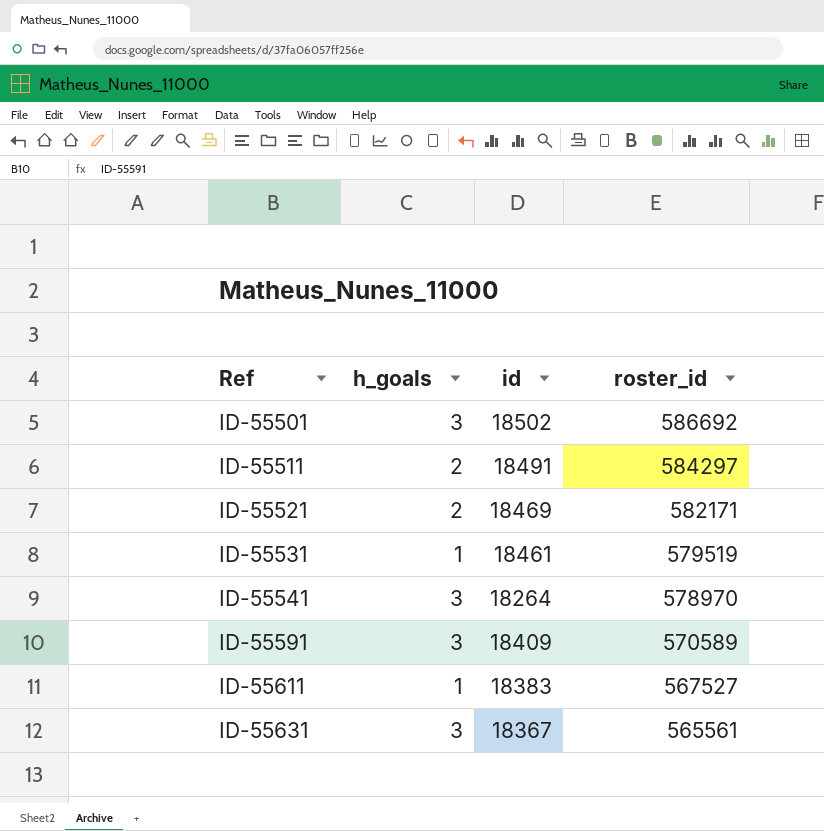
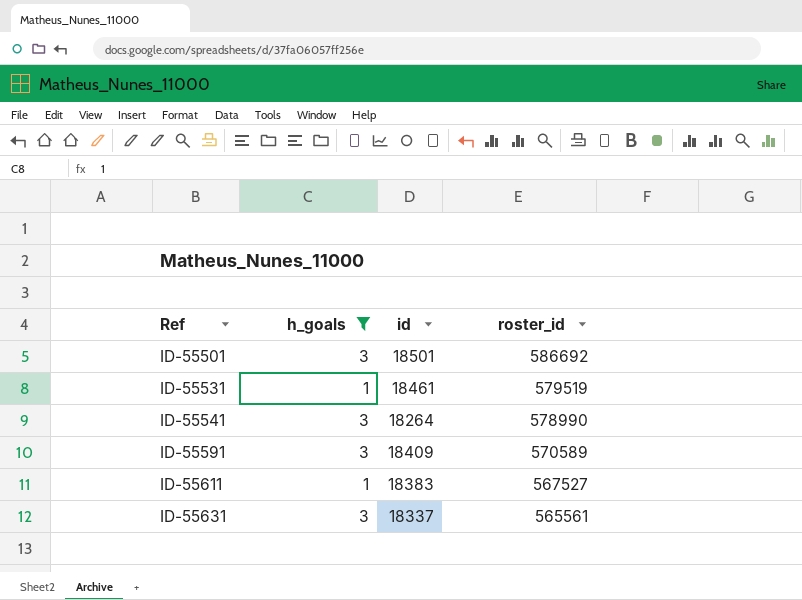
filter: none -> h_goals != 2
ID-55501 | id: 18502 -> 18501
ID-55541 | roster_id: 578970 -> 578990
ID-55631 | id: 18367 -> 18337

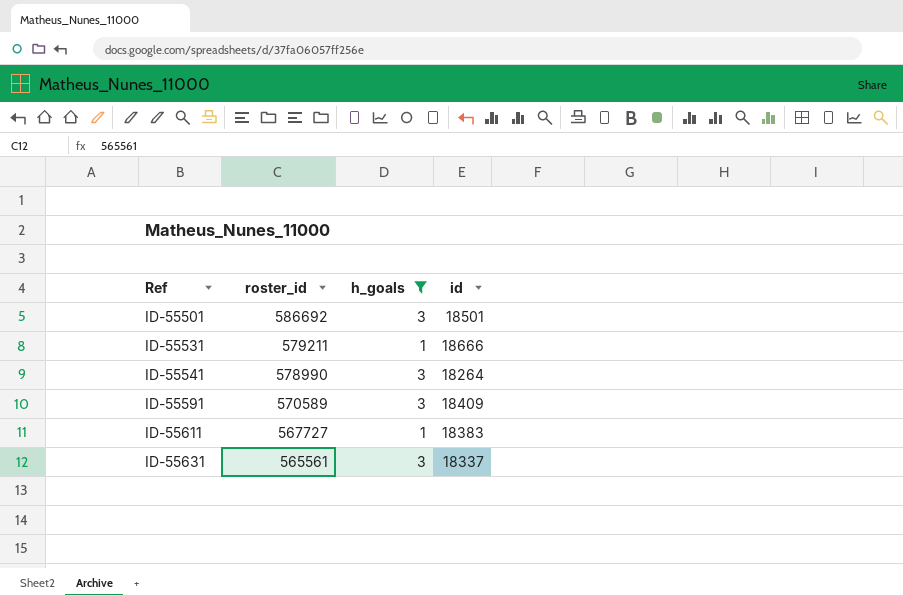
column roster_id | position: 4 -> 2
ID-55531 | roster_id: 579519 -> 579211
ID-55531 | id: 18461 -> 18666
ID-55611 | roster_id: 567527 -> 567727

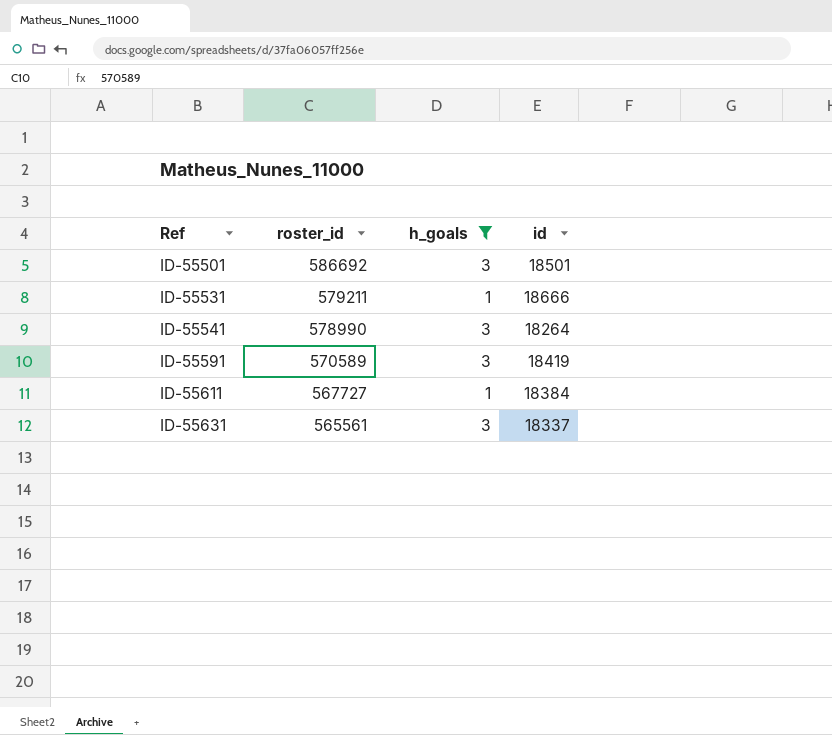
ID-55591 | id: 18409 -> 18419
ID-55611 | id: 18383 -> 18384

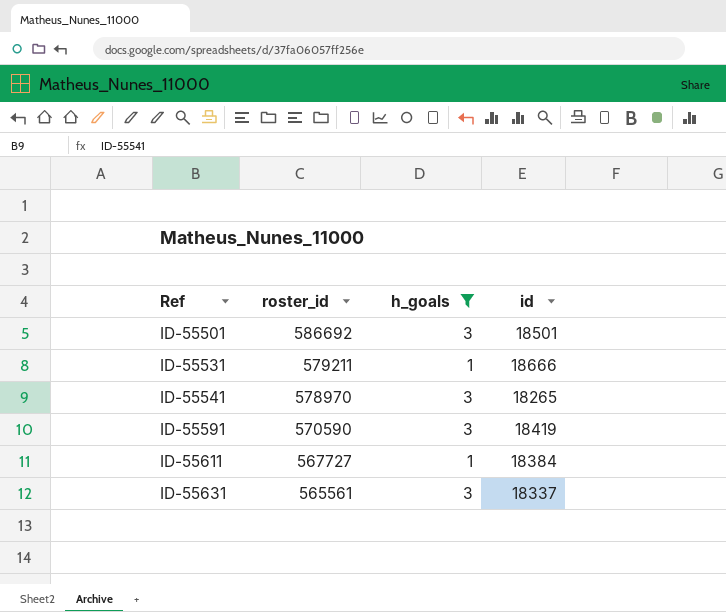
ID-55541 | roster_id: 578990 -> 578970
ID-55541 | id: 18264 -> 18265
ID-55591 | roster_id: 570589 -> 570590

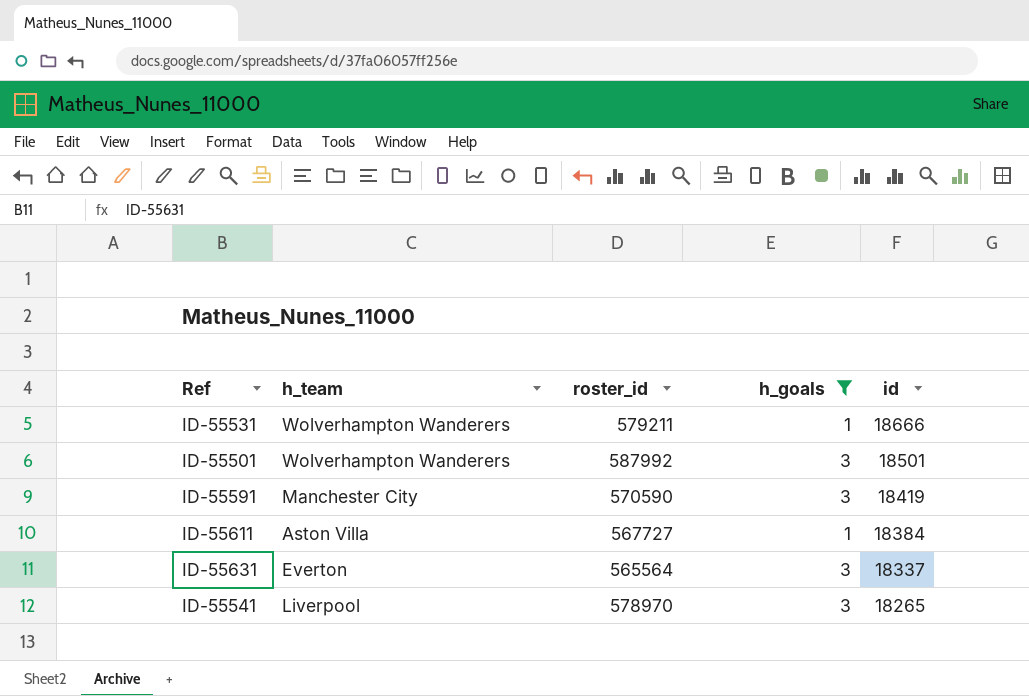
row order: Ref ascending -> id descending
column h_team | position: none -> 2
ID-55501 | roster_id: 586692 -> 587992
ID-55631 | roster_id: 565561 -> 565564

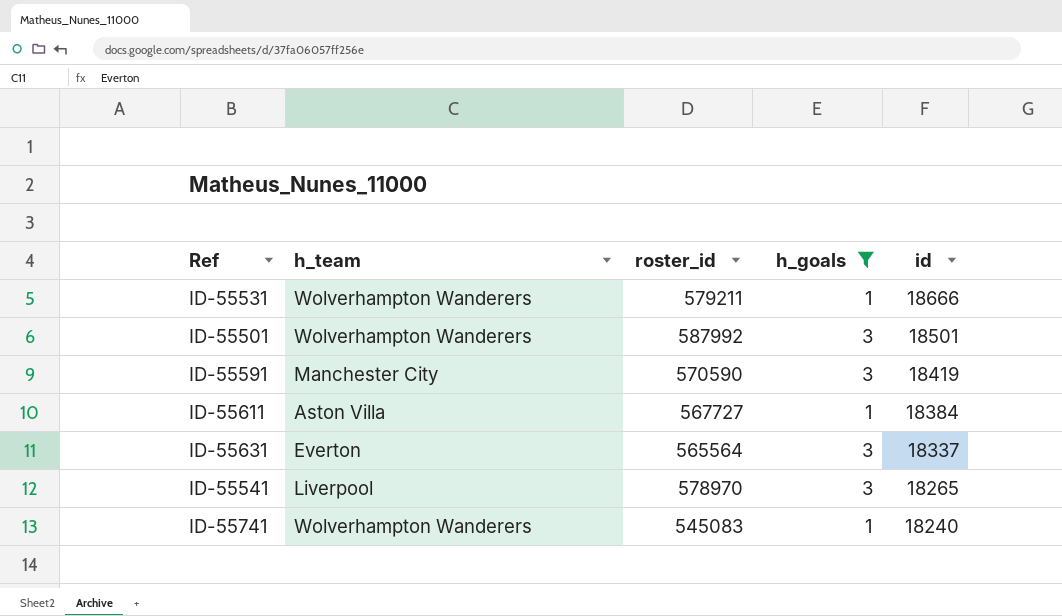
row ID-55741: none -> Wolverhampton Wanderers | 545083 | 1 | 18240

